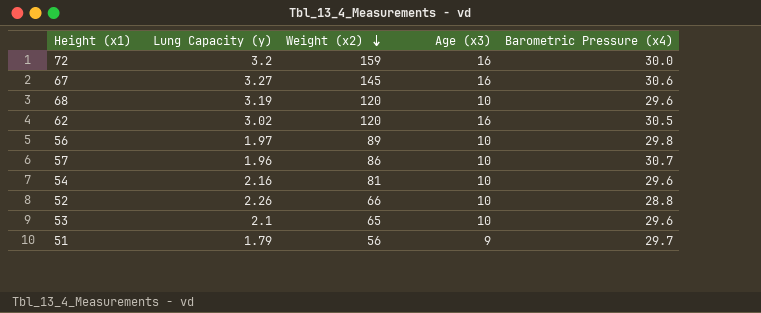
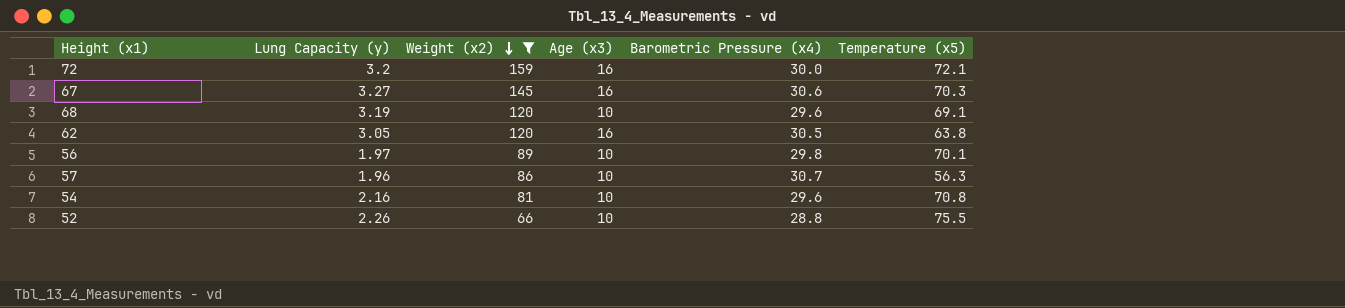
filter: none -> Weight (x2) >= 66
column Temperature (x5) | position: none -> 6
62 | Lung Capacity (y): 3.02 -> 3.05

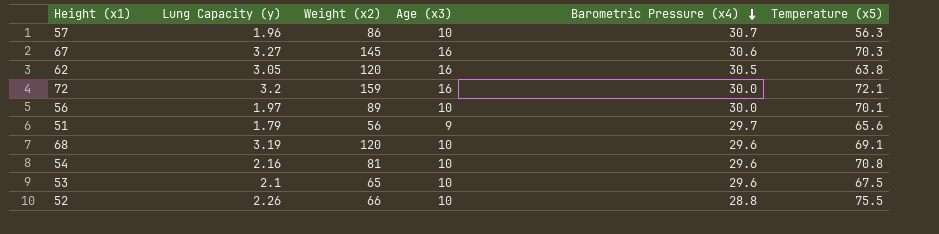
filter: Weight (x2) >= 66 -> none
row order: Weight (x2) descending -> Barometric Pressure (x4) descending
56 | Barometric Pressure (x4): 29.8 -> 30.0

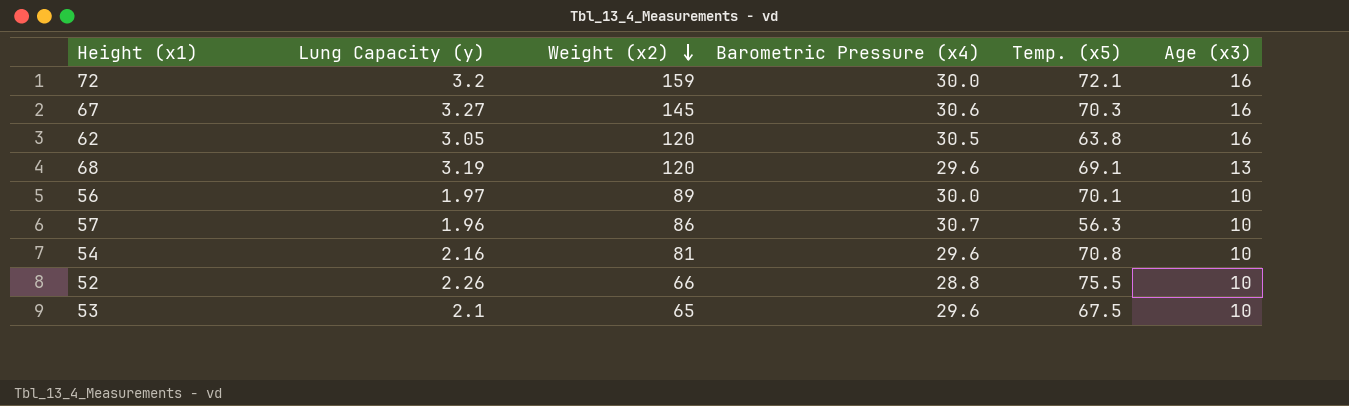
row order: Barometric Pressure (x4) descending -> Weight (x2) descending
column name: Temperature (x5) -> Temp. (x5)
column Age (x3) | position: 4 -> 6
row 51: 1.79 | 56 | 9 | 29.7 | 65.6 -> none
68 | Age (x3): 10 -> 13

